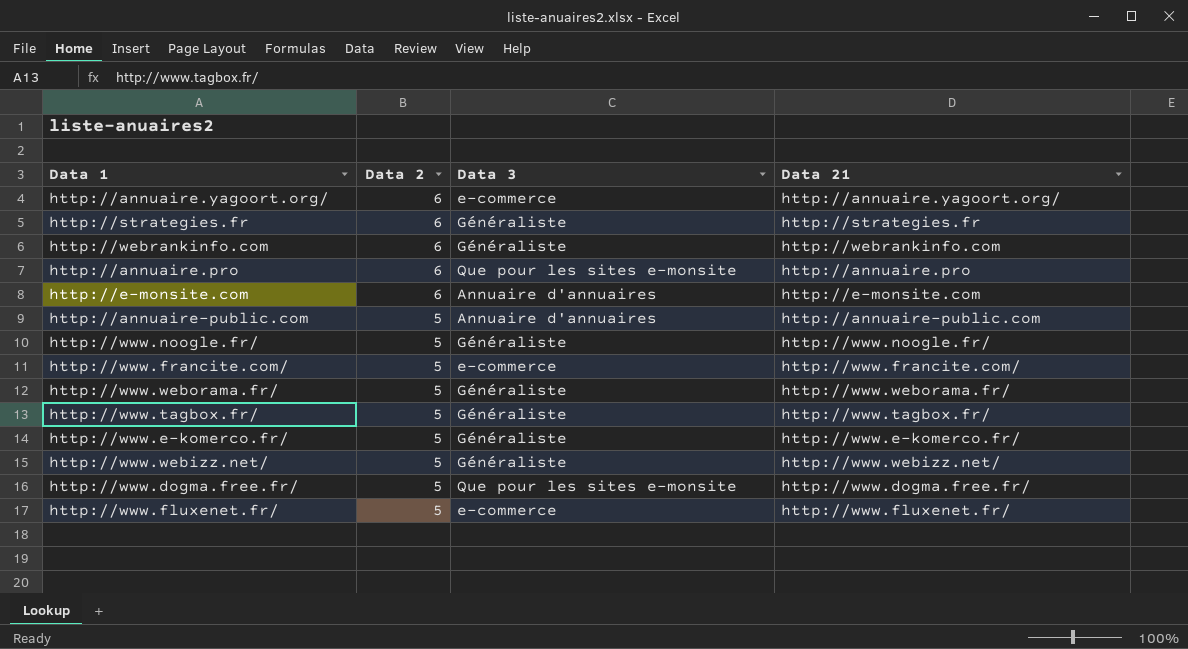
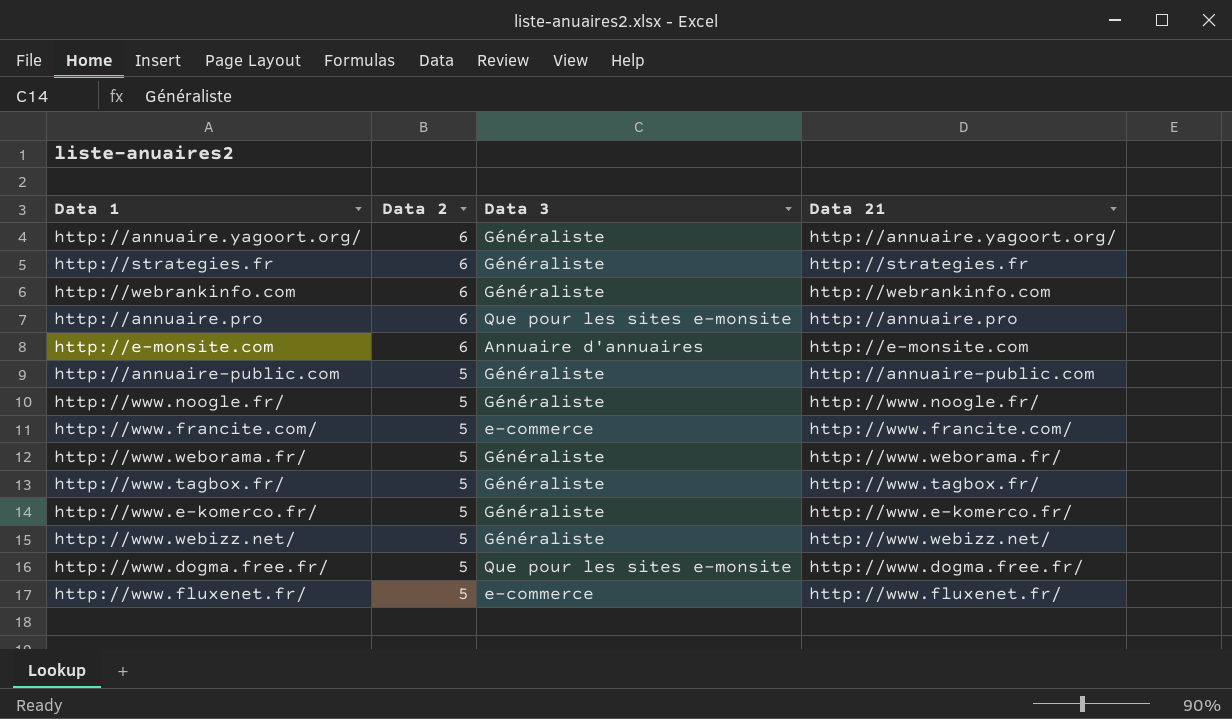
http://annuaire.yagoort.org/ | Data 3: e-commerce -> Généraliste
http://annuaire-public.com | Data 3: Annuaire d'annuaires -> Généraliste

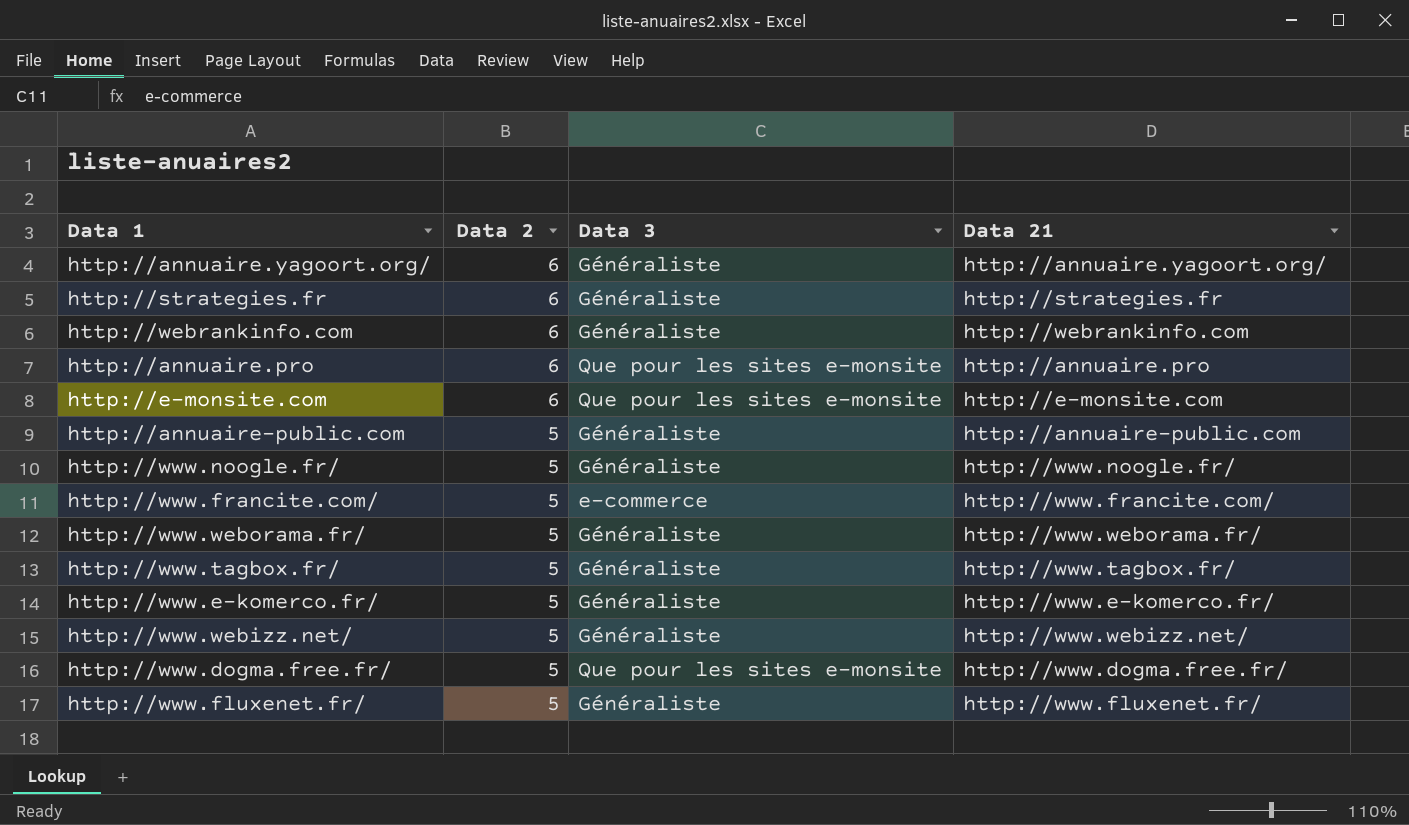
http://e-monsite.com | Data 3: Annuaire d'annuaires -> Que pour les sites e-monsite
http://www.fluxenet.fr/ | Data 3: e-commerce -> Généraliste

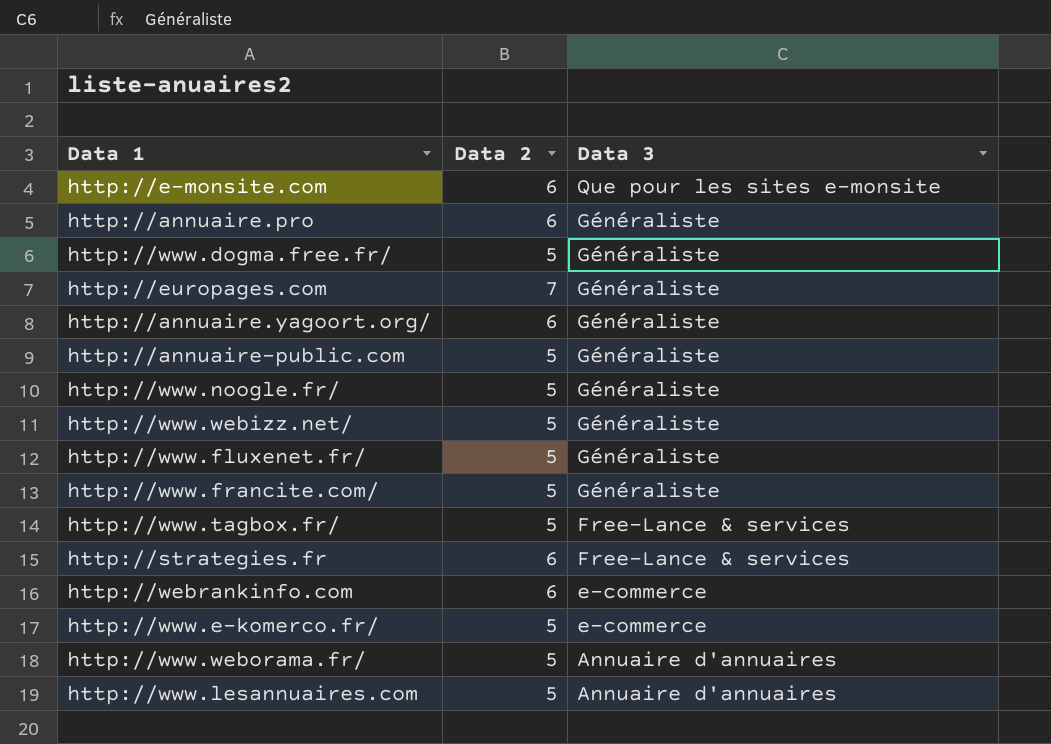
row order: Data 2 descending -> Data 3 descending
column Data 21 | position: 4 -> none
http://annuaire.pro | Data 3: Que pour les sites e-monsite -> Généraliste
http://www.dogma.free.fr/ | Data 3: Que pour les sites e-monsite -> Généraliste
row http://europages.com: none -> 7 | Généraliste
http://www.francite.com/ | Data 3: e-commerce -> Généraliste
http://www.tagbox.fr/ | Data 3: Généraliste -> Free-Lance & services
http://strategies.fr | Data 3: Généraliste -> Free-Lance & services
http://webrankinfo.com | Data 3: Généraliste -> e-commerce
http://www.e-komerco.fr/ | Data 3: Généraliste -> e-commerce
http://www.weborama.fr/ | Data 3: Généraliste -> Annuaire d'annuaires
row http://www.lesannuaires.com: none -> 5 | Annuaire d'annuaires

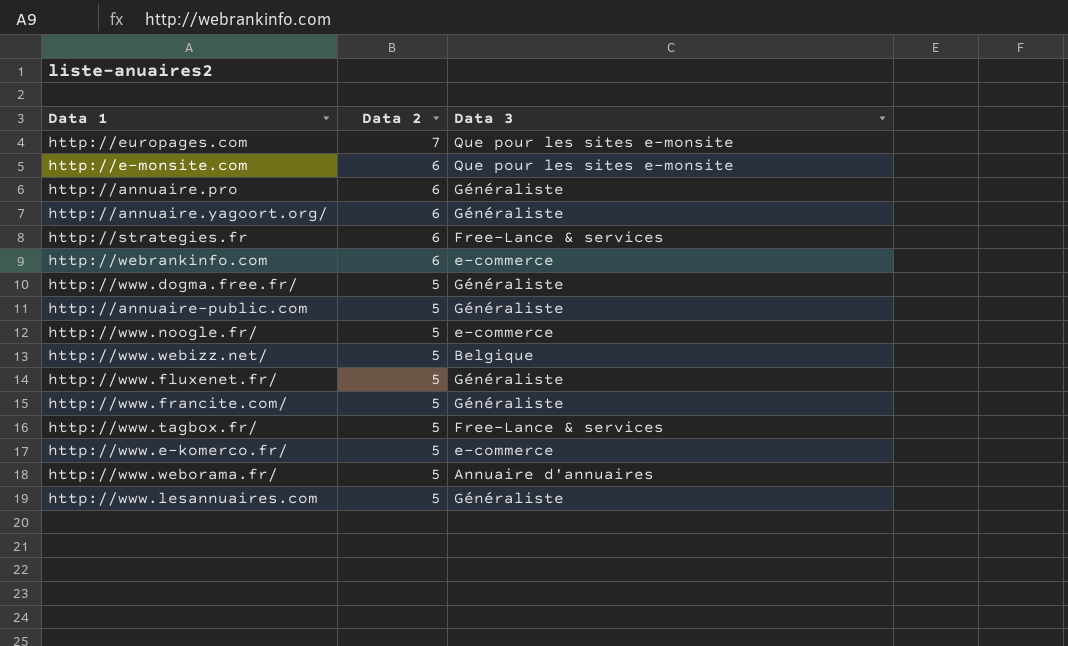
row order: Data 3 descending -> Data 2 descending
http://europages.com | Data 3: Généraliste -> Que pour les sites e-monsite
http://www.noogle.fr/ | Data 3: Généraliste -> e-commerce
http://www.webizz.net/ | Data 3: Généraliste -> Belgique
http://www.lesannuaires.com | Data 3: Annuaire d'annuaires -> Généraliste

